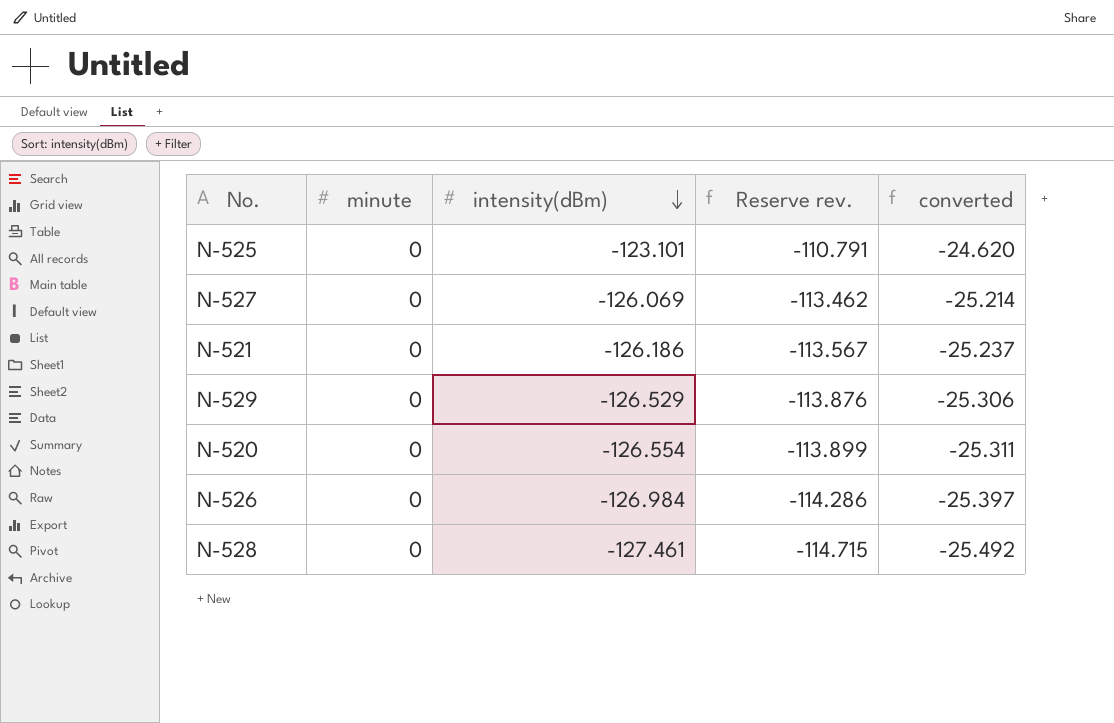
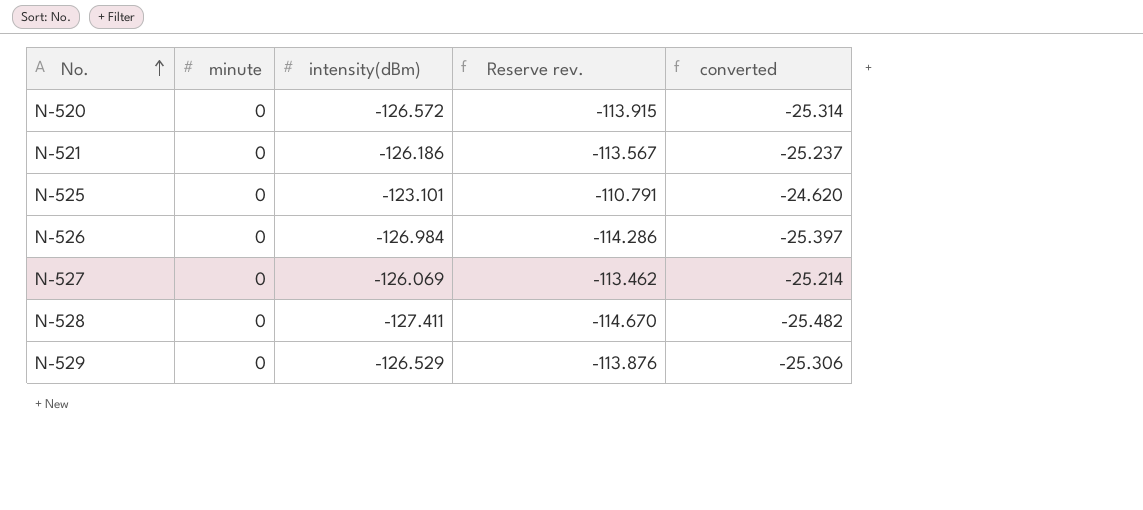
row order: intensity(dBm) descending -> No. ascending
N-520 | intensity(dBm): -126.554 -> -126.572
N-520 | Reserve rev.: -113.899 -> -113.915
N-520 | converted: -25.311 -> -25.314
N-528 | intensity(dBm): -127.461 -> -127.411
N-528 | Reserve rev.: -114.715 -> -114.670
N-528 | converted: -25.492 -> -25.482

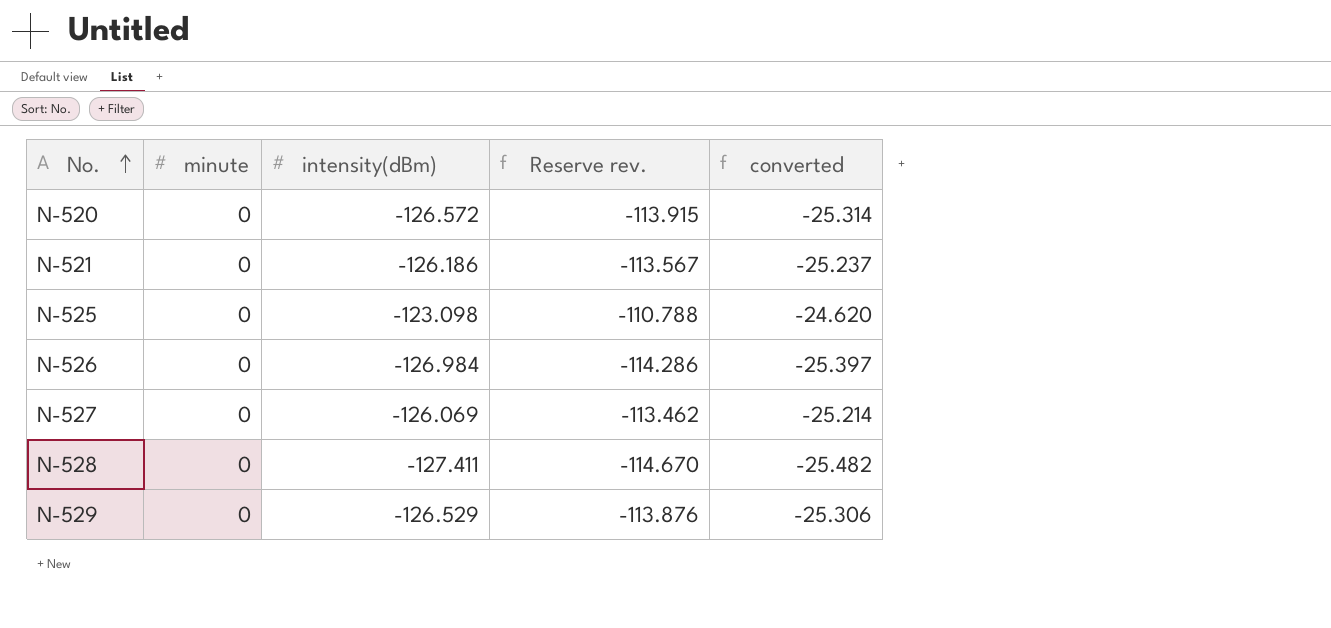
N-525 | intensity(dBm): -123.101 -> -123.098
N-525 | Reserve rev.: -110.791 -> -110.788

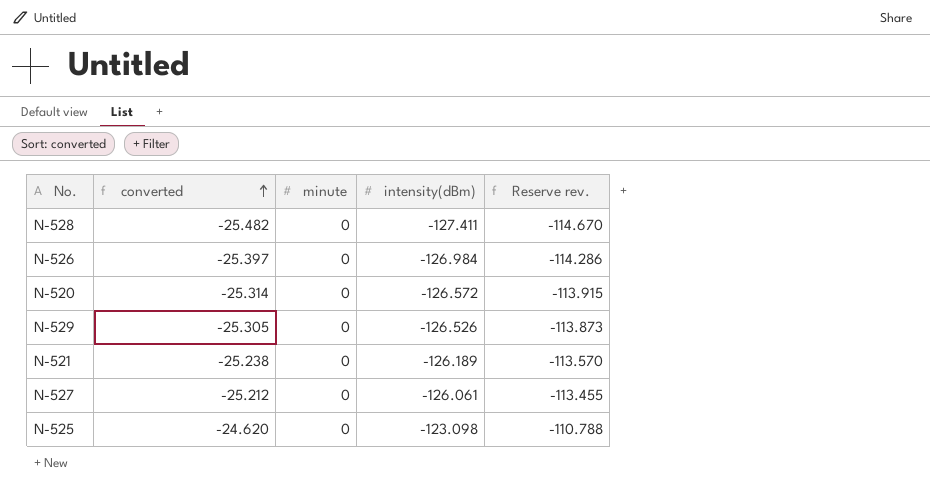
row order: No. ascending -> converted ascending
column converted | position: 5 -> 2
N-529 | converted: -25.306 -> -25.305
N-529 | intensity(dBm): -126.529 -> -126.526
N-529 | Reserve rev.: -113.876 -> -113.873
N-521 | converted: -25.237 -> -25.238
N-521 | intensity(dBm): -126.186 -> -126.189
N-521 | Reserve rev.: -113.567 -> -113.570
N-527 | converted: -25.214 -> -25.212
N-527 | intensity(dBm): -126.069 -> -126.061
N-527 | Reserve rev.: -113.462 -> -113.455

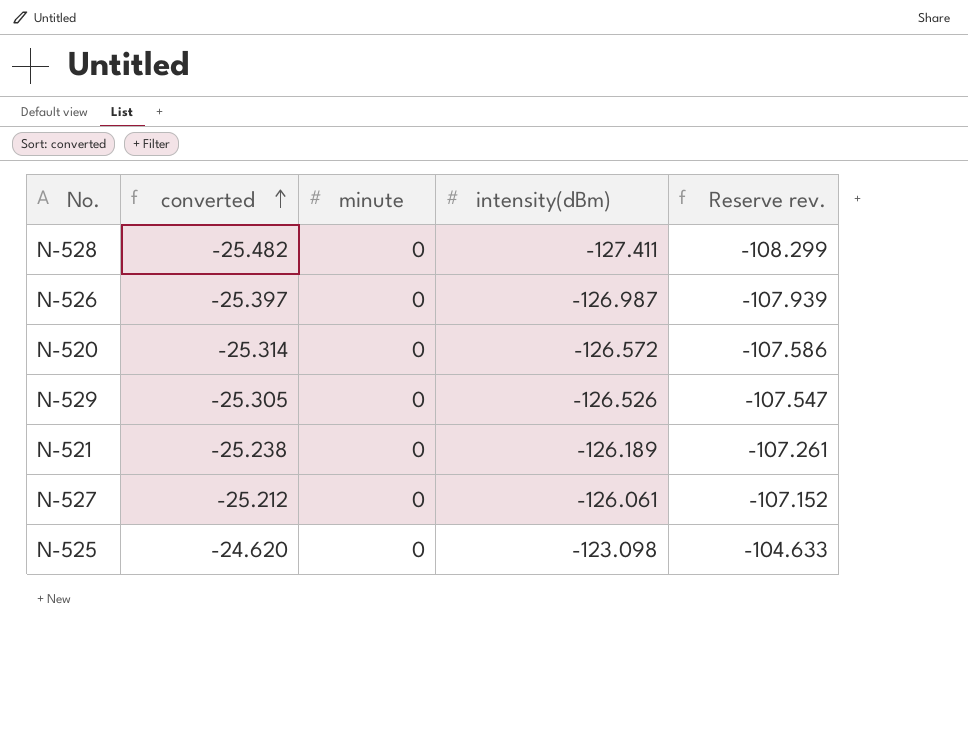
column Reserve rev. | formula: [intensity(dBm)] * 0.9 -> [intensity(dBm)] * 0.85
N-526 | intensity(dBm): -126.984 -> -126.987

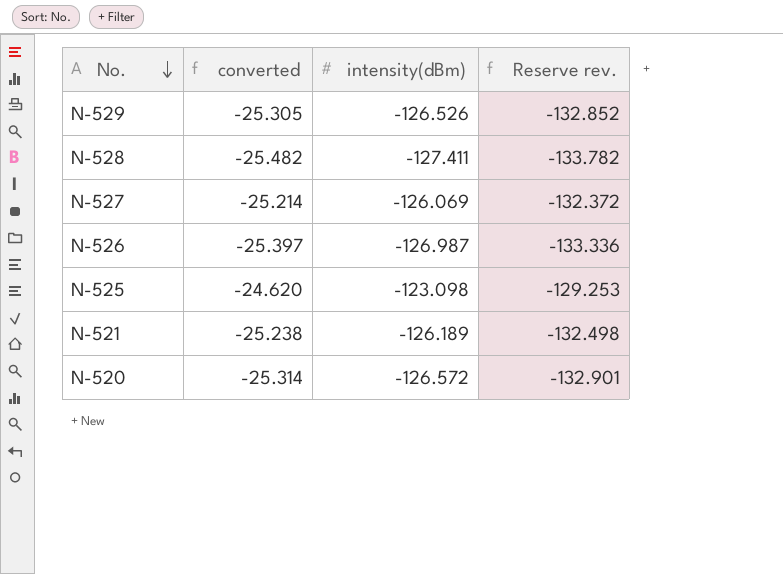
row order: converted ascending -> No. descending
column minute | position: 3 -> none
column Reserve rev. | formula: [intensity(dBm)] * 0.85 -> [intensity(dBm)] * 1.05
N-527 | converted: -25.212 -> -25.214
N-527 | intensity(dBm): -126.061 -> -126.069

